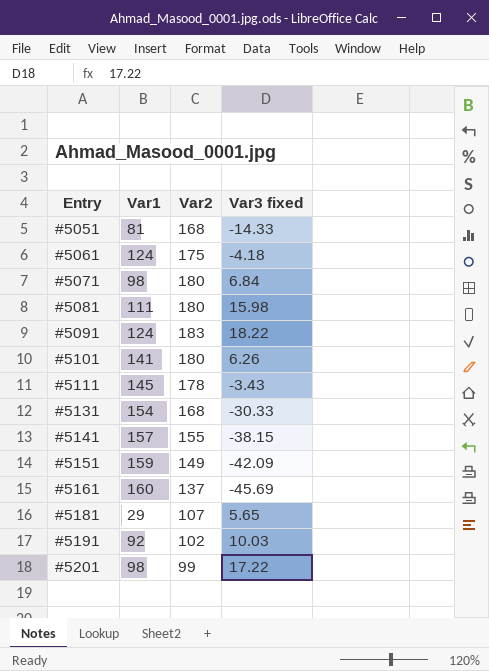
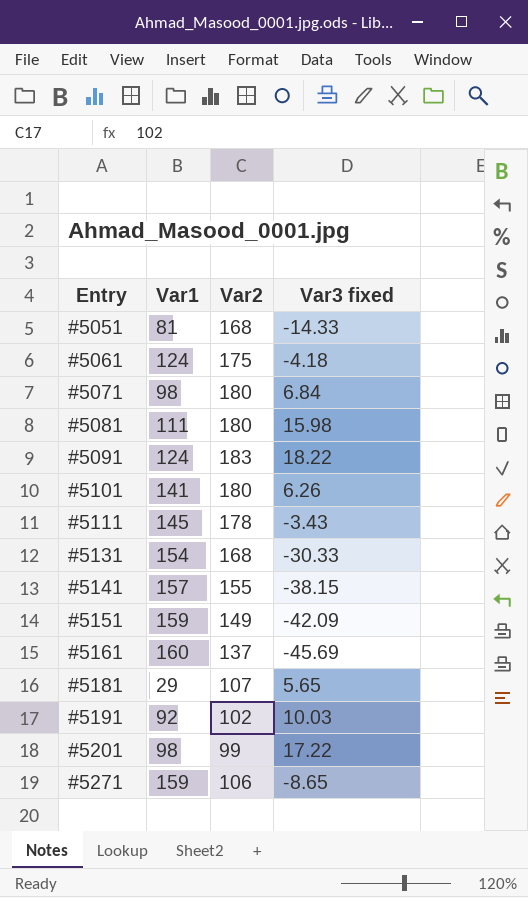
row #5271: none -> 159 | 106 | -8.65

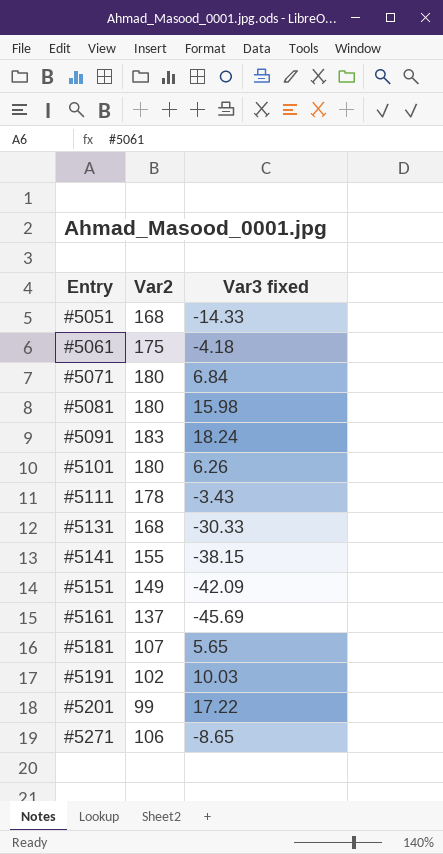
column Var1 | position: 2 -> none
#5091 | Var3 fixed: 18.22 -> 18.24

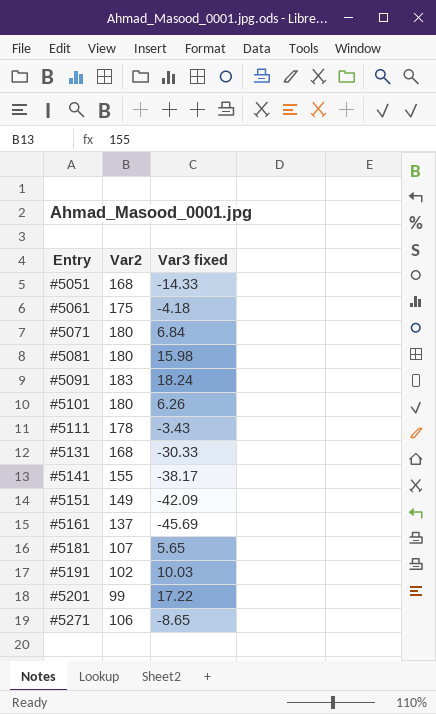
#5141 | Var3 fixed: -38.15 -> -38.17

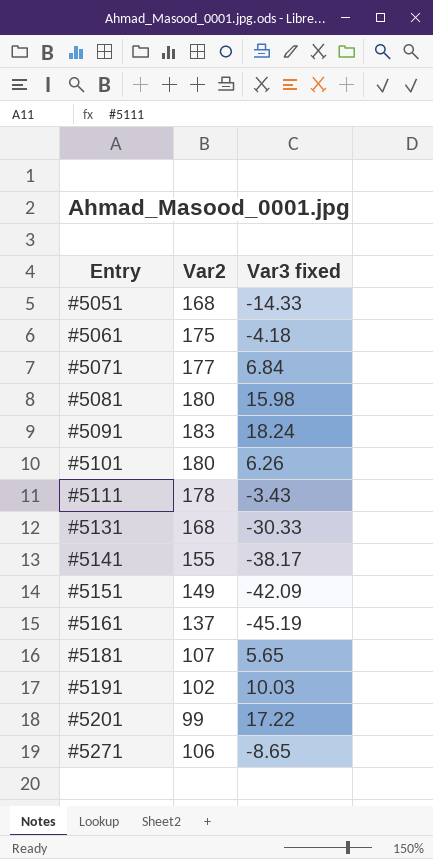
#5071 | Var2: 180 -> 177
#5161 | Var3 fixed: -45.69 -> -45.19

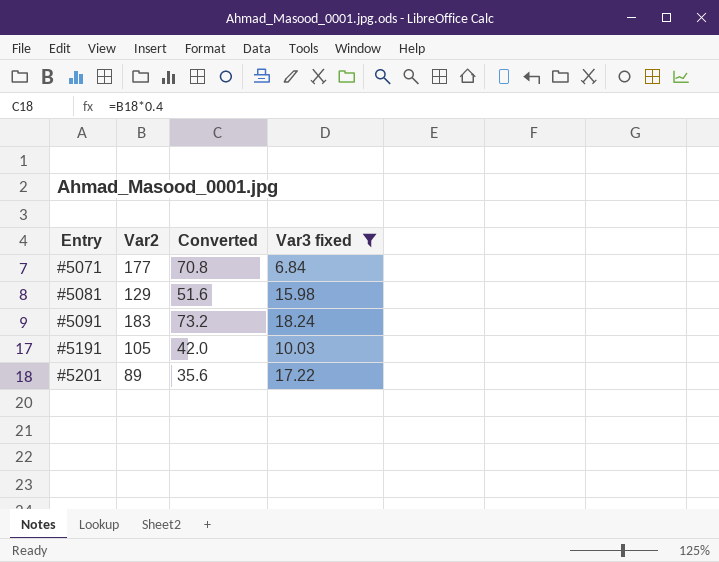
filter: none -> Var3 fixed >= 6.84
column Converted | formula: none -> [Var2] * 0.4
#5081 | Var2: 180 -> 129
#5191 | Var2: 102 -> 105
#5201 | Var2: 99 -> 89

